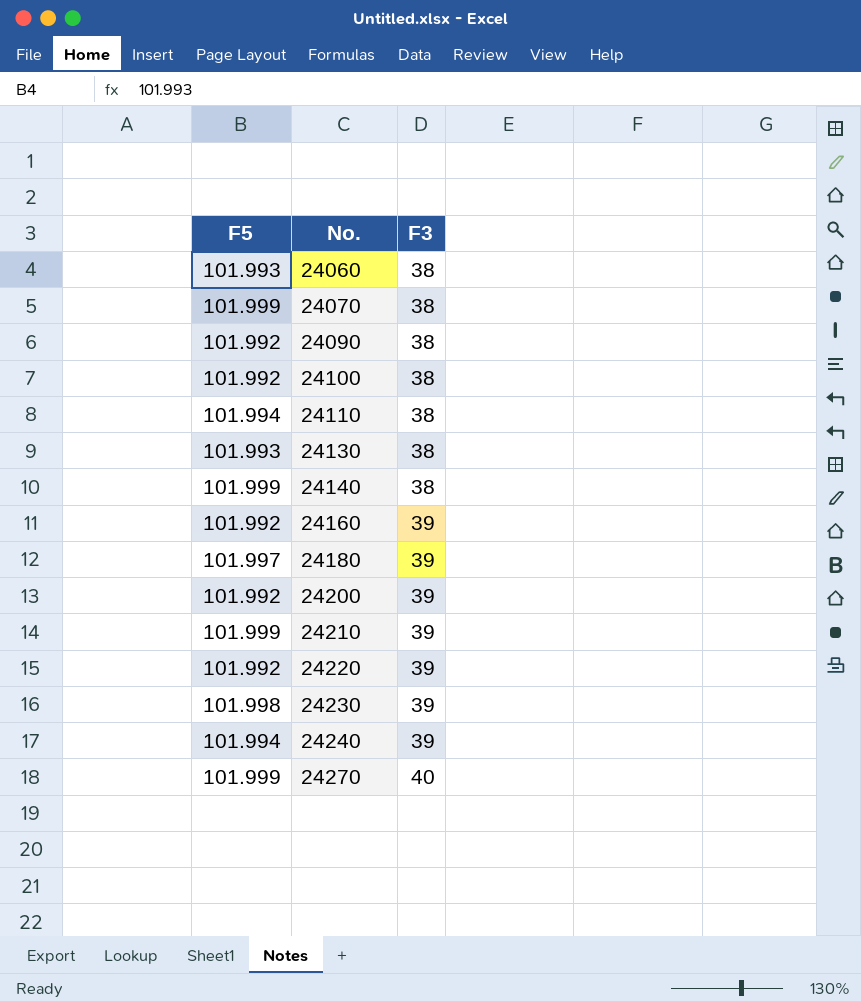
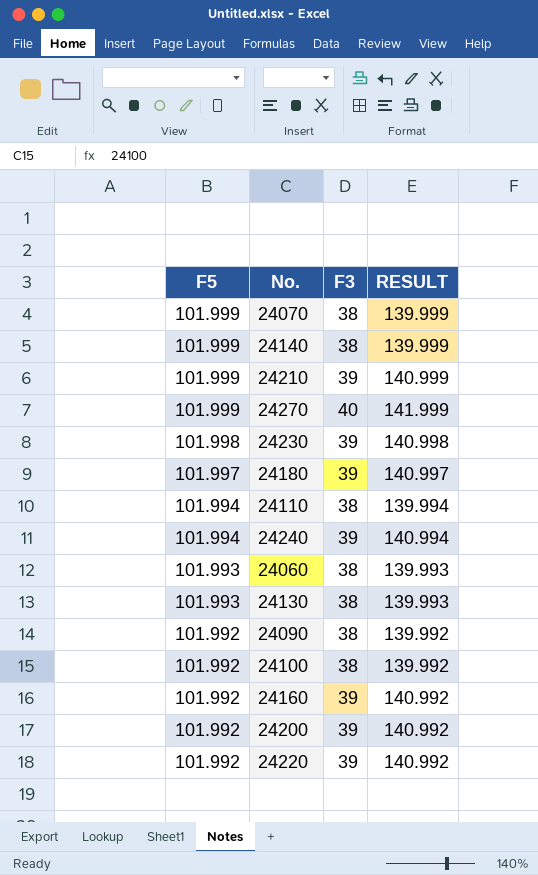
row order: No. ascending -> F5 descending
column RESULT | formula: none -> [F5] + [F3]

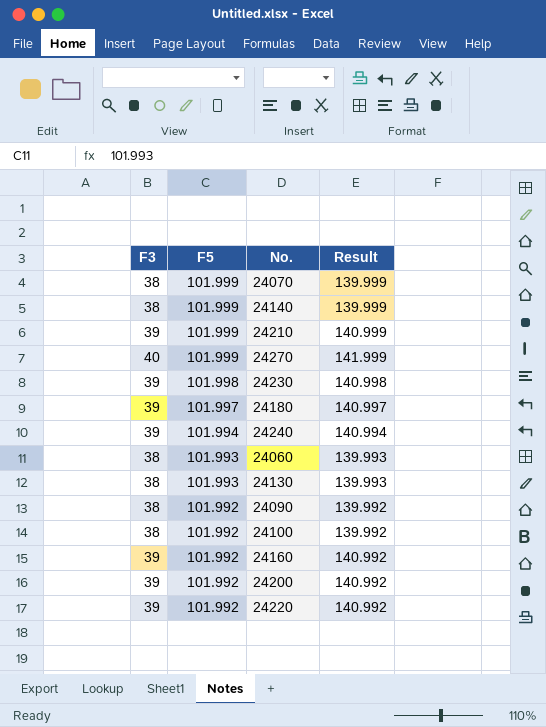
column F3 | position: 3 -> 1
column name: RESULT -> Result
row 24110: 101.994 | 38 | 139.994 -> none

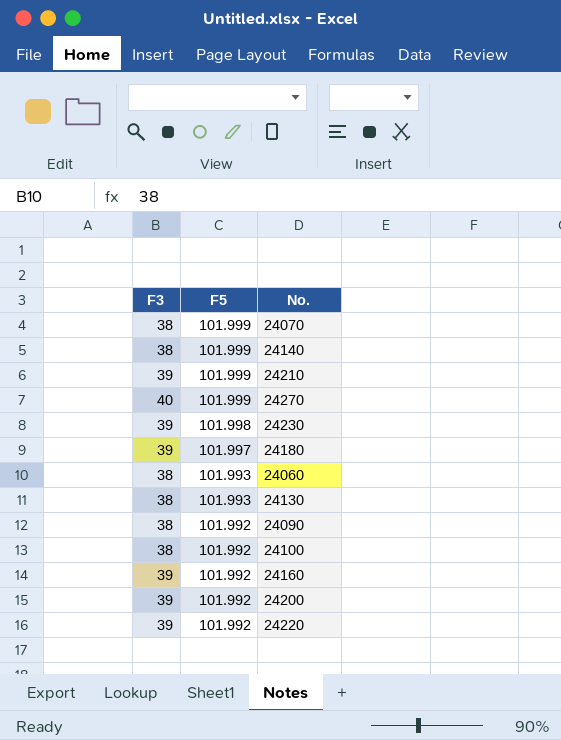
column Result | formula: [F3] + [F5] -> none
row 24240: 39 | 101.994 | 140.994 -> none

